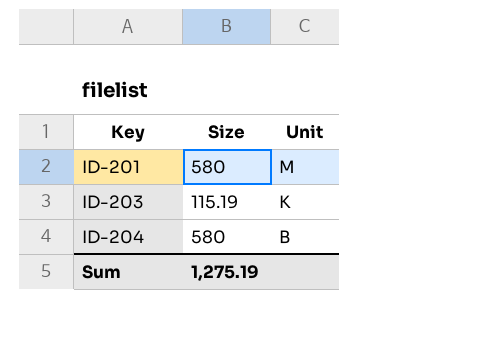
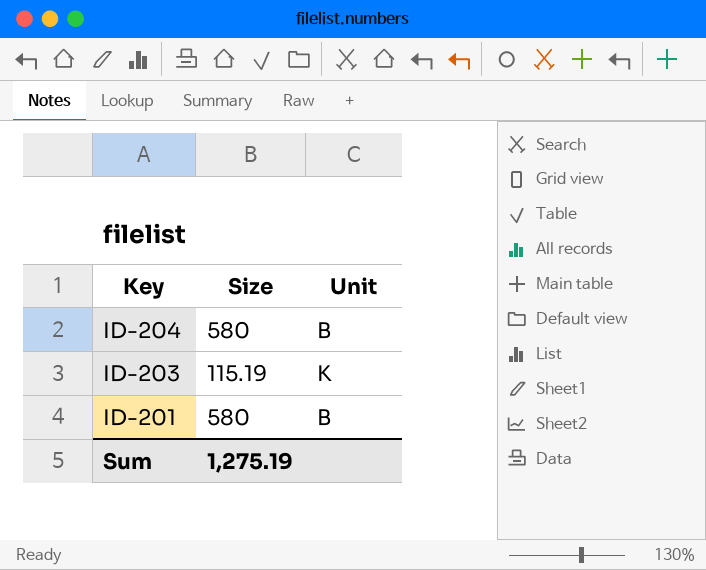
row order: Key ascending -> Key descending
ID-201 | Unit: M -> B

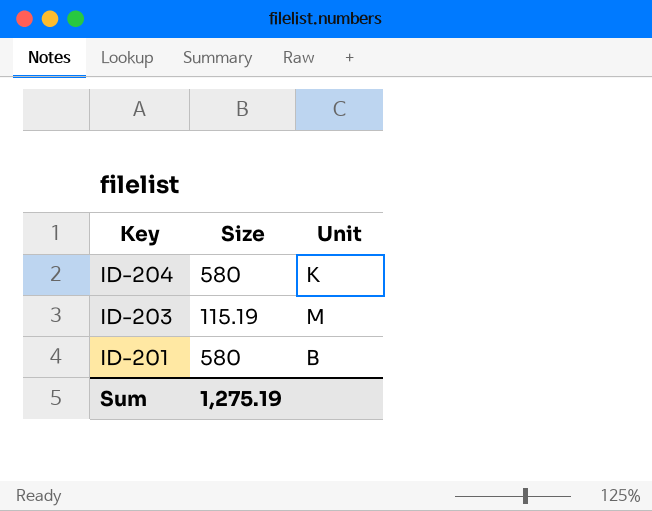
ID-204 | Unit: B -> K
ID-203 | Unit: K -> M

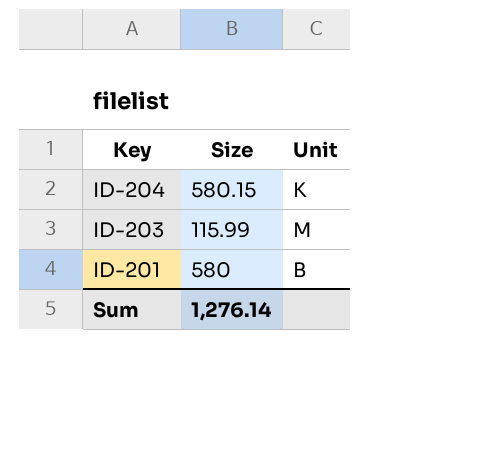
ID-204 | Size: 580 -> 580.15
ID-203 | Size: 115.19 -> 115.99
Sum | Size: 1,275.19 -> 1,276.14

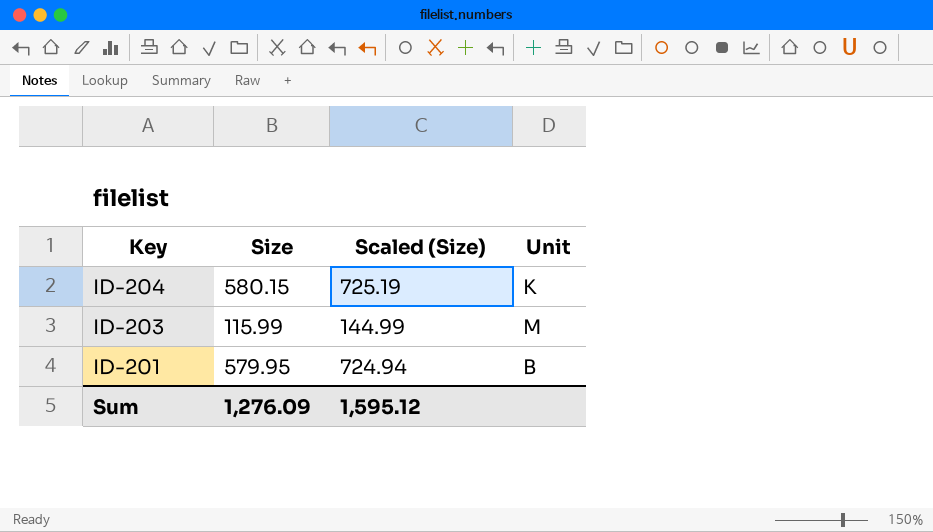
column Scaled (Size) | formula: none -> [Size] * 1.25
ID-201 | Size: 580 -> 579.95
Sum | Size: 1,276.14 -> 1,276.09

